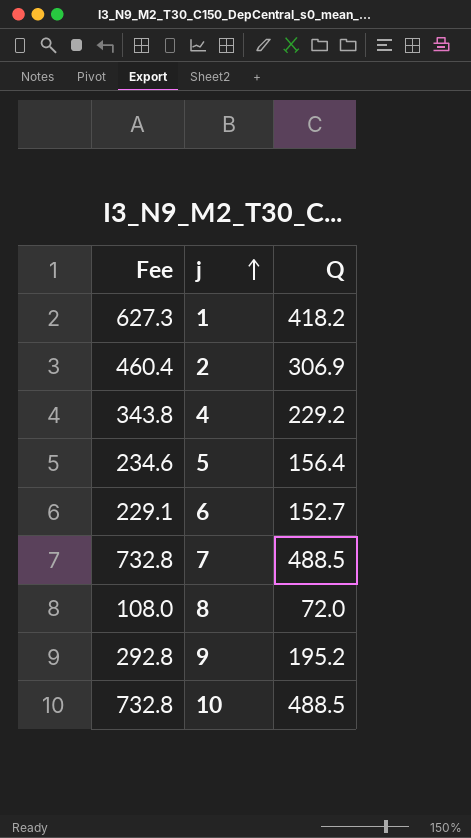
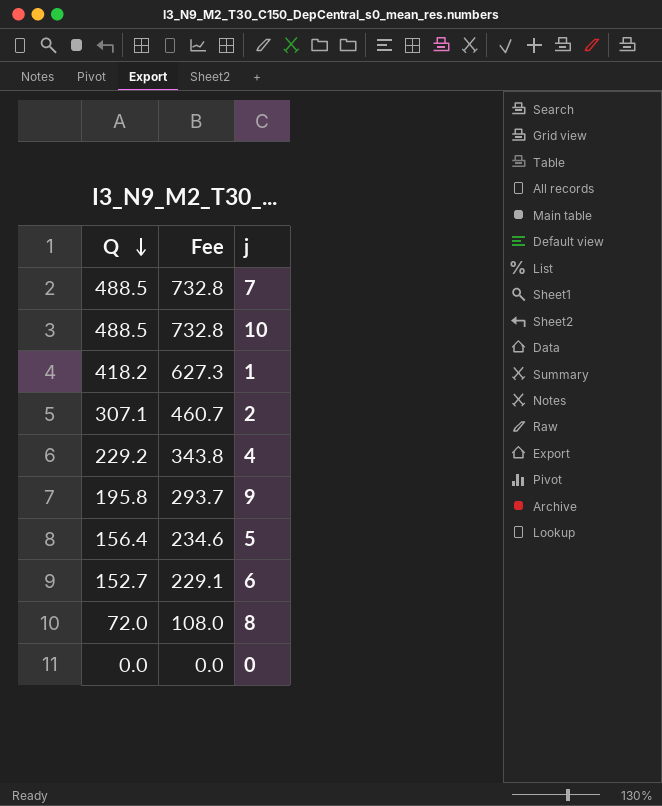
row order: j ascending -> Q descending
column Q | position: 3 -> 1
2 | Q: 306.9 -> 307.1
2 | Fee: 460.4 -> 460.7
9 | Q: 195.2 -> 195.8
9 | Fee: 292.8 -> 293.7
row 0: none -> 0.0 | 0.0

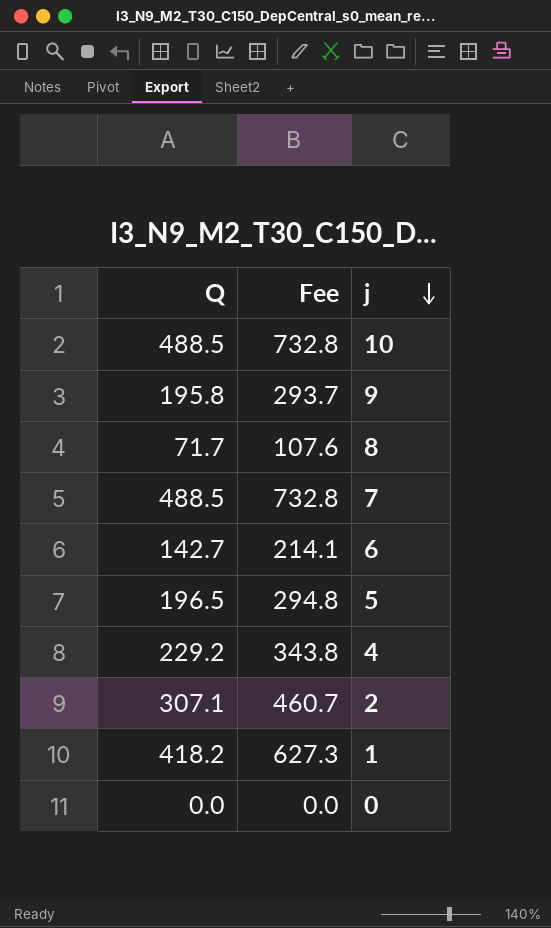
row order: Q descending -> j descending
8 | Q: 72.0 -> 71.7
8 | Fee: 108.0 -> 107.6
6 | Q: 152.7 -> 142.7
6 | Fee: 229.1 -> 214.1
5 | Q: 156.4 -> 196.5
5 | Fee: 234.6 -> 294.8

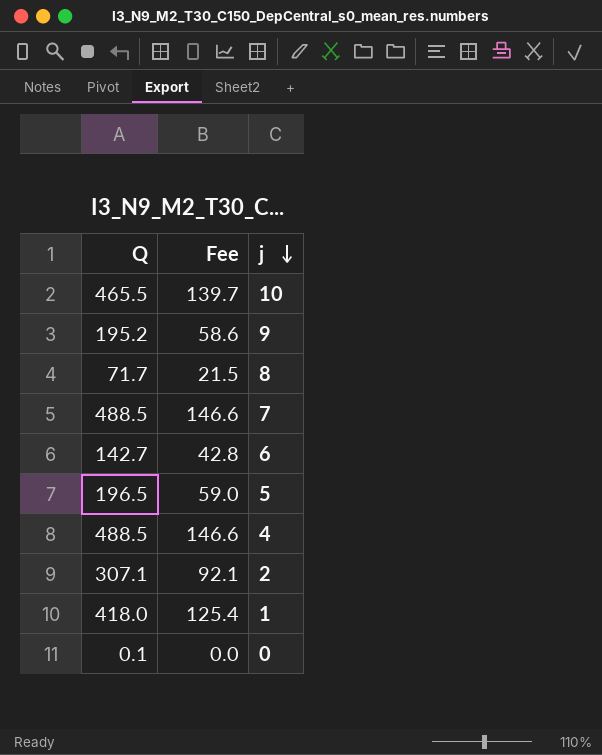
column Fee | formula: [Q] * 1.5 -> [Q] * 0.3
10 | Q: 488.5 -> 465.5
9 | Q: 195.8 -> 195.2
4 | Q: 229.2 -> 488.5
1 | Q: 418.2 -> 418.0
0 | Q: 0.0 -> 0.1

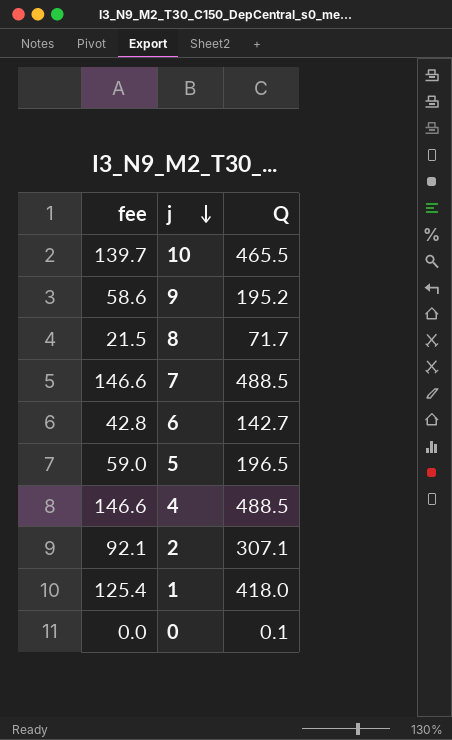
column name: Fee -> fee
column Q | position: 1 -> 3

